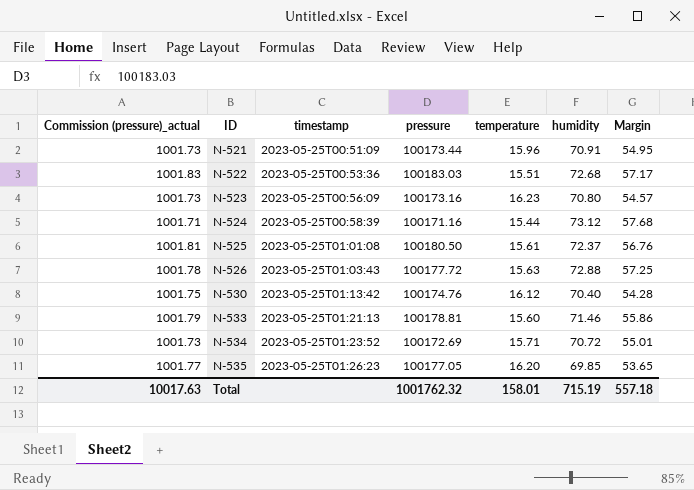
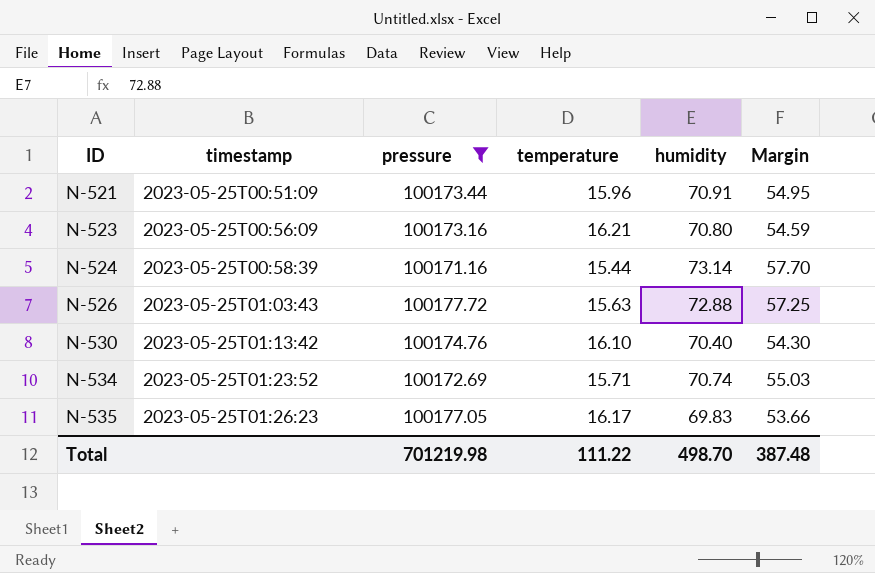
filter: none -> pressure <= 100177.72
column Commission (pressure)_actual | formula: [pressure] * 0.01 -> none
N-523 | temperature: 16.23 -> 16.21
N-523 | Margin: 54.57 -> 54.59
N-524 | humidity: 73.12 -> 73.14
N-524 | Margin: 57.68 -> 57.70
N-530 | temperature: 16.12 -> 16.10
N-530 | Margin: 54.28 -> 54.30
N-534 | humidity: 70.72 -> 70.74
N-534 | Margin: 55.01 -> 55.03
N-535 | temperature: 16.20 -> 16.17
N-535 | humidity: 69.85 -> 69.83
N-535 | Margin: 53.65 -> 53.66
Total | pressure: 1001762.32 -> 701219.98
Total | temperature: 158.01 -> 111.22
Total | humidity: 715.19 -> 498.70
Total | Margin: 557.18 -> 387.48

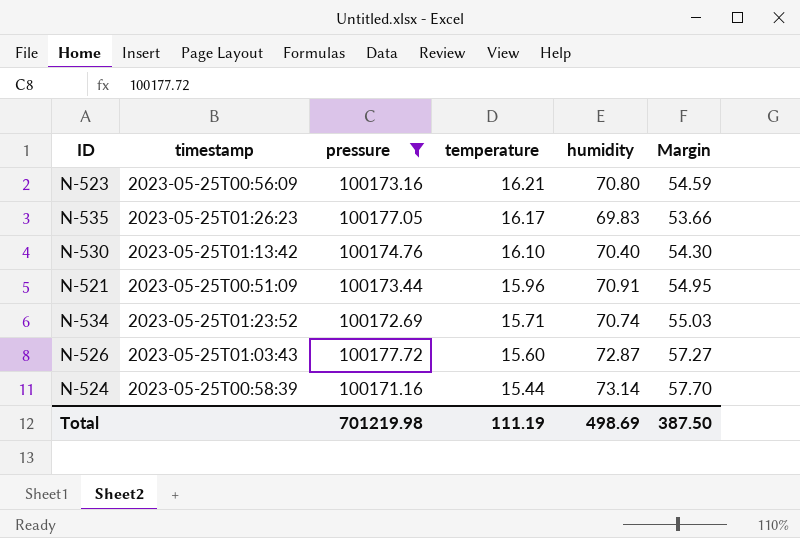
row order: ID ascending -> temperature descending
N-526 | temperature: 15.63 -> 15.60
N-526 | humidity: 72.88 -> 72.87
N-526 | Margin: 57.25 -> 57.27
Total | temperature: 111.22 -> 111.19
Total | humidity: 498.70 -> 498.69
Total | Margin: 387.48 -> 387.50

